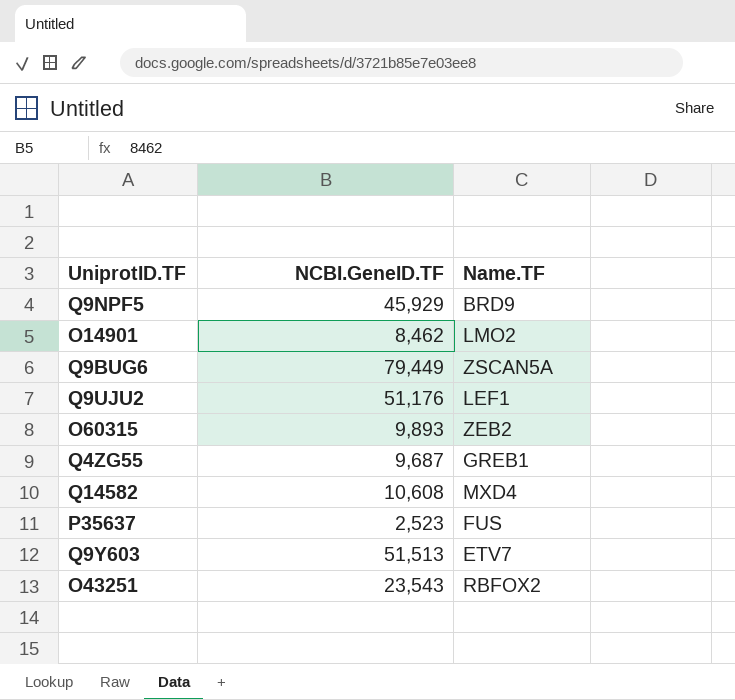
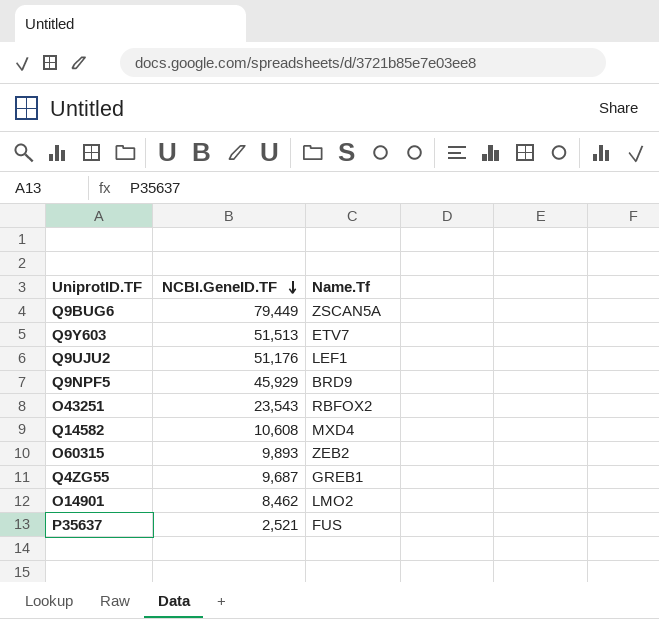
row order: none -> NCBI.GeneID.TF descending
column name: Name.TF -> Name.Tf
P35637 | NCBI.GeneID.TF: 2,523 -> 2,521

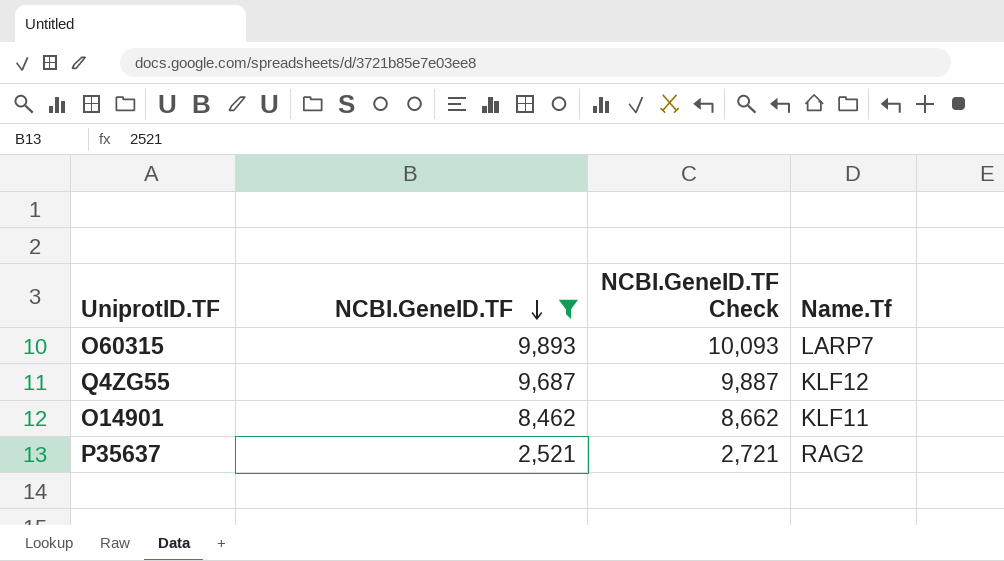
filter: none -> NCBI.GeneID.TF <= 9,893
column NCBI.GeneID.TF Check | formula: none -> [NCBI.GeneID.TF] + 200
O60315 | Name.Tf: ZEB2 -> LARP7
Q4ZG55 | Name.Tf: GREB1 -> KLF12
O14901 | Name.Tf: LMO2 -> KLF11
P35637 | Name.Tf: FUS -> RAG2

